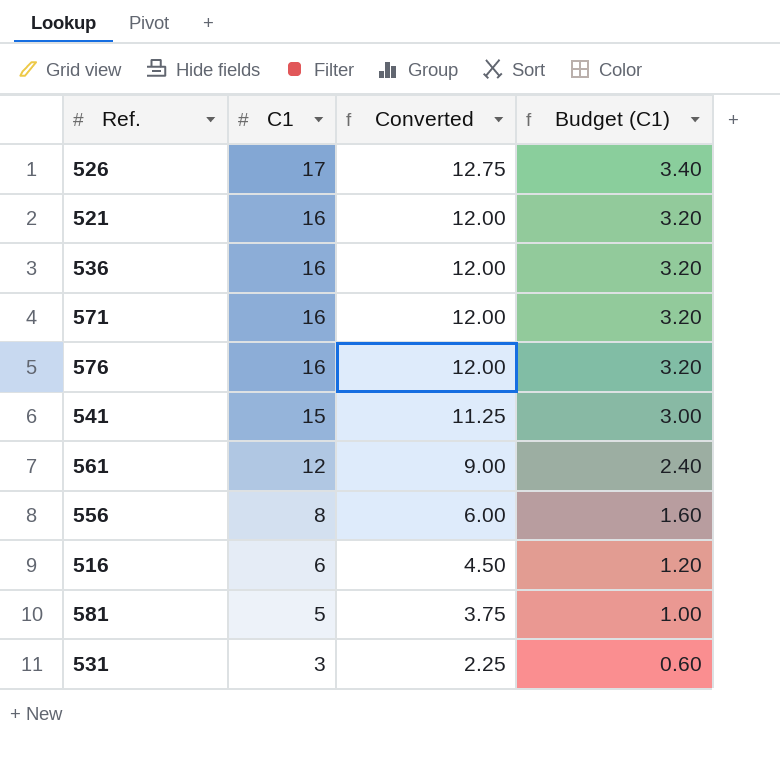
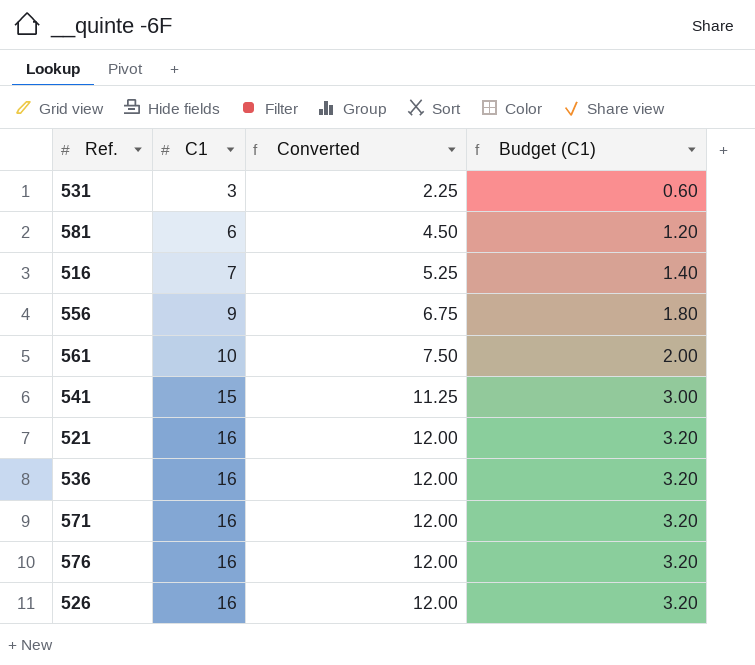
row order: C1 descending -> C1 ascending
581 | C1: 5 -> 6
581 | Converted: 3.75 -> 4.50
581 | Budget (C1): 1.00 -> 1.20
516 | C1: 6 -> 7
516 | Converted: 4.50 -> 5.25
516 | Budget (C1): 1.20 -> 1.40
556 | C1: 8 -> 9
556 | Converted: 6.00 -> 6.75
556 | Budget (C1): 1.60 -> 1.80
561 | C1: 12 -> 10
561 | Converted: 9.00 -> 7.50
561 | Budget (C1): 2.40 -> 2.00
526 | C1: 17 -> 16
526 | Converted: 12.75 -> 12.00
526 | Budget (C1): 3.40 -> 3.20

